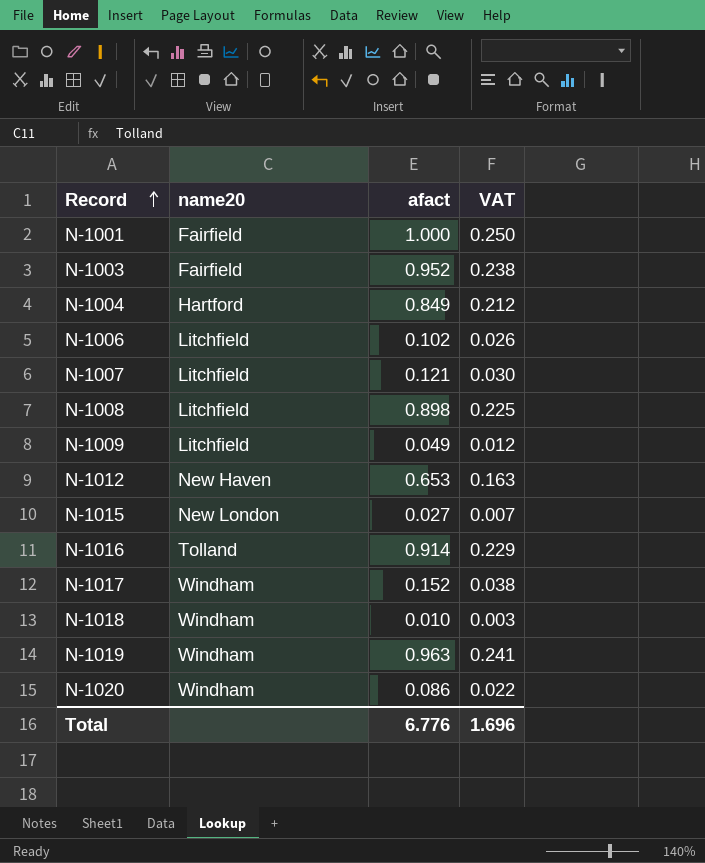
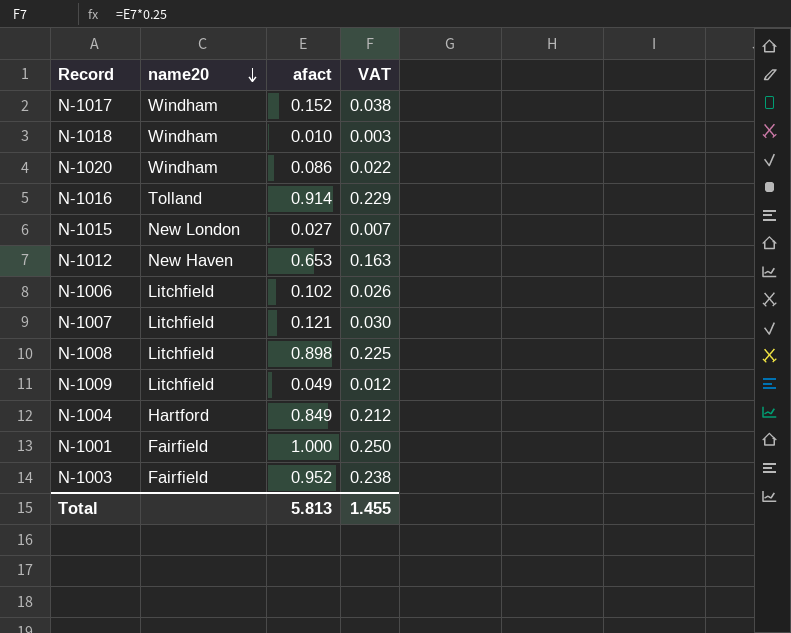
row order: Record ascending -> name20 descending
row N-1019: Windham | 0.963 | 0.241 -> none
Total | afact: 6.776 -> 5.813
Total | VAT: 1.696 -> 1.455

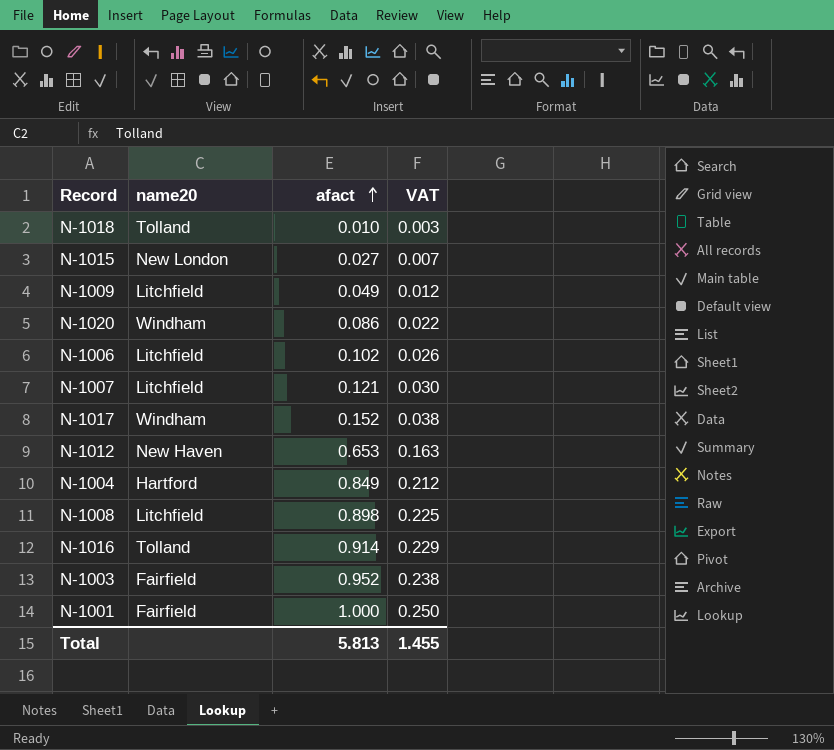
row order: name20 descending -> afact ascending
N-1018 | name20: Windham -> Tolland

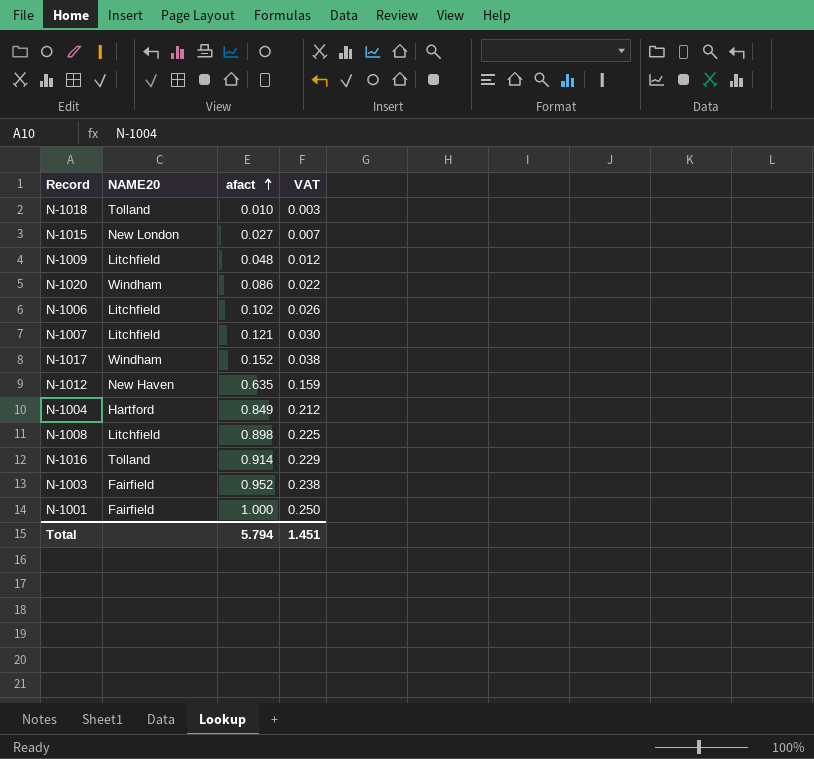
column name: name20 -> NAME20
N-1009 | afact: 0.049 -> 0.048
N-1012 | afact: 0.653 -> 0.635
N-1012 | VAT: 0.163 -> 0.159
Total | afact: 5.813 -> 5.794
Total | VAT: 1.455 -> 1.451

